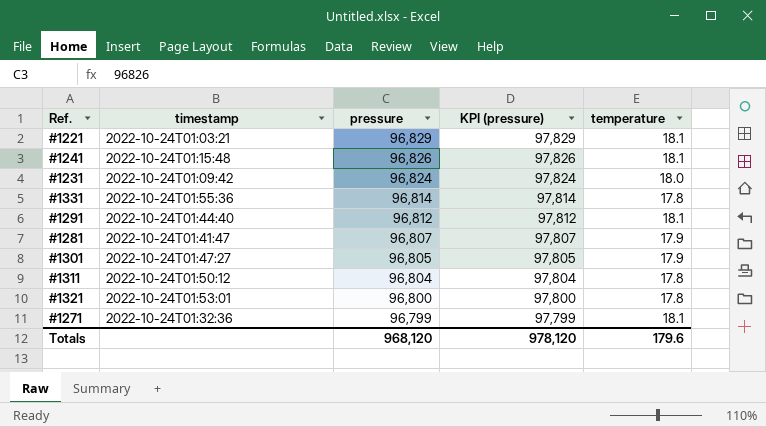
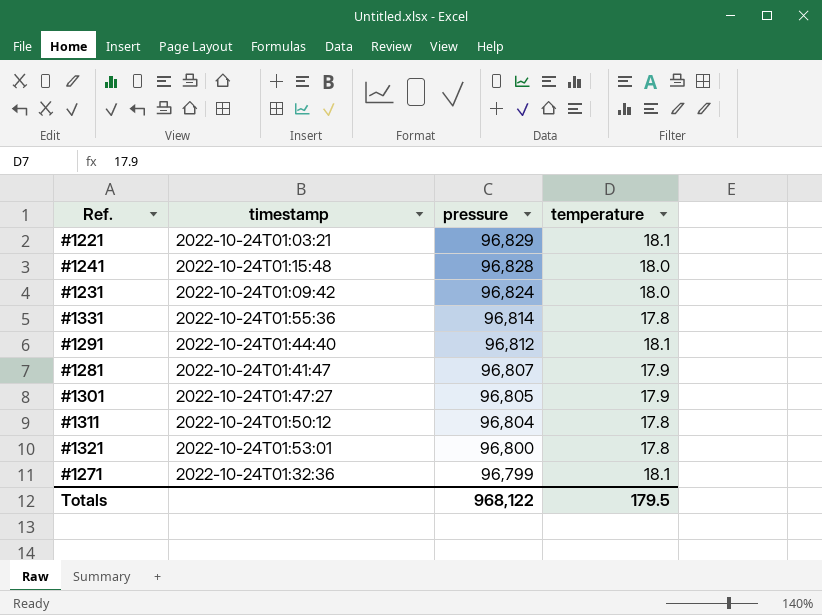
column KPI (pressure) | formula: [pressure] + 1000 -> none
#1241 | pressure: 96,826 -> 96,828
#1241 | temperature: 18.1 -> 18.0
Totals | pressure: 968,120 -> 968,122
Totals | temperature: 179.6 -> 179.5

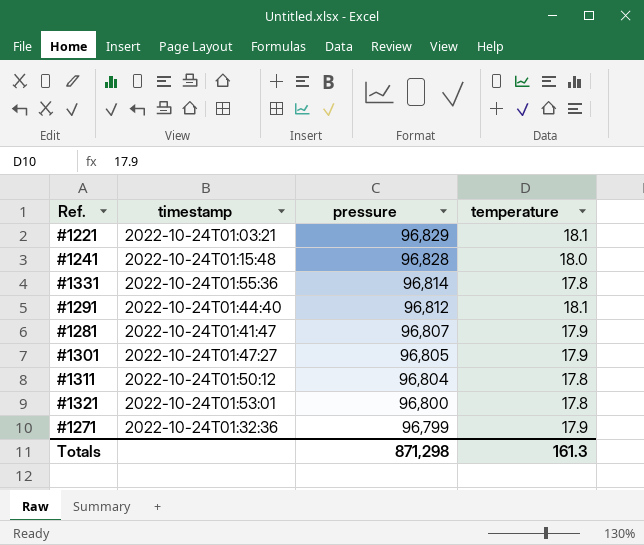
row #1231: 2022-10-24T01:09:42 | 96,824 | 18.0 -> none
#1271 | temperature: 18.1 -> 17.9
Totals | pressure: 968,122 -> 871,298
Totals | temperature: 179.5 -> 161.3

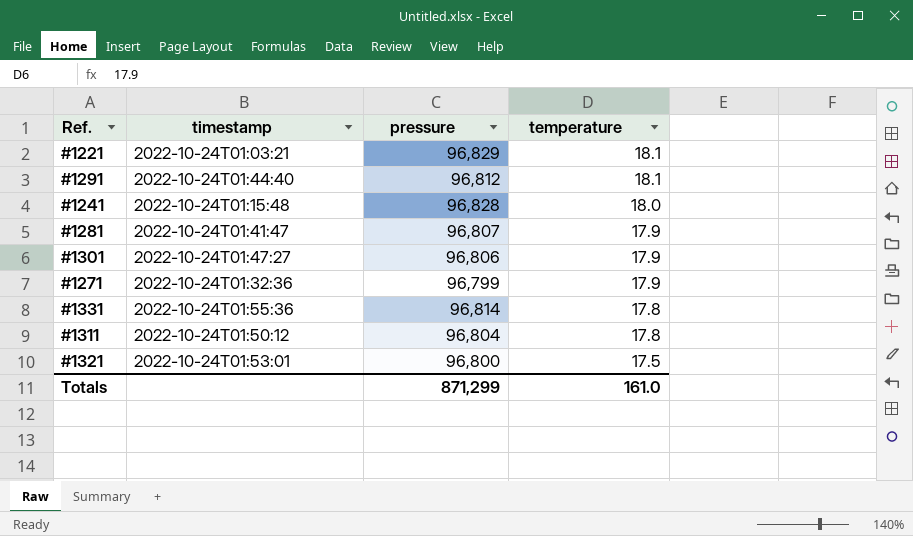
row order: pressure descending -> temperature descending
#1301 | pressure: 96,805 -> 96,806
#1321 | temperature: 17.8 -> 17.5
Totals | pressure: 871,298 -> 871,299
Totals | temperature: 161.3 -> 161.0

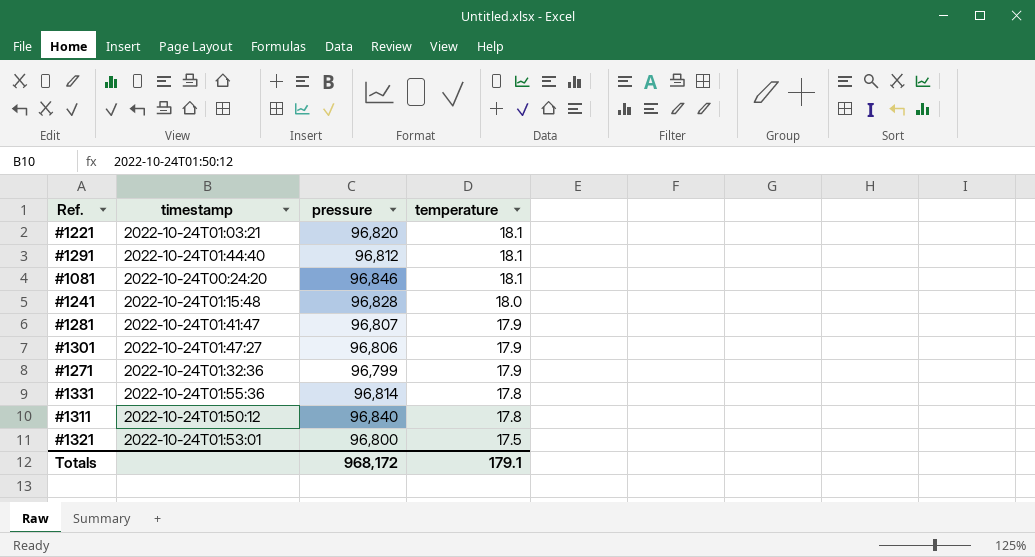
#1221 | pressure: 96,829 -> 96,820
row #1081: none -> 2022-10-24T00:24:20 | 96,846 | 18.1
#1311 | pressure: 96,804 -> 96,840
Totals | pressure: 871,299 -> 968,172
Totals | temperature: 161.0 -> 179.1

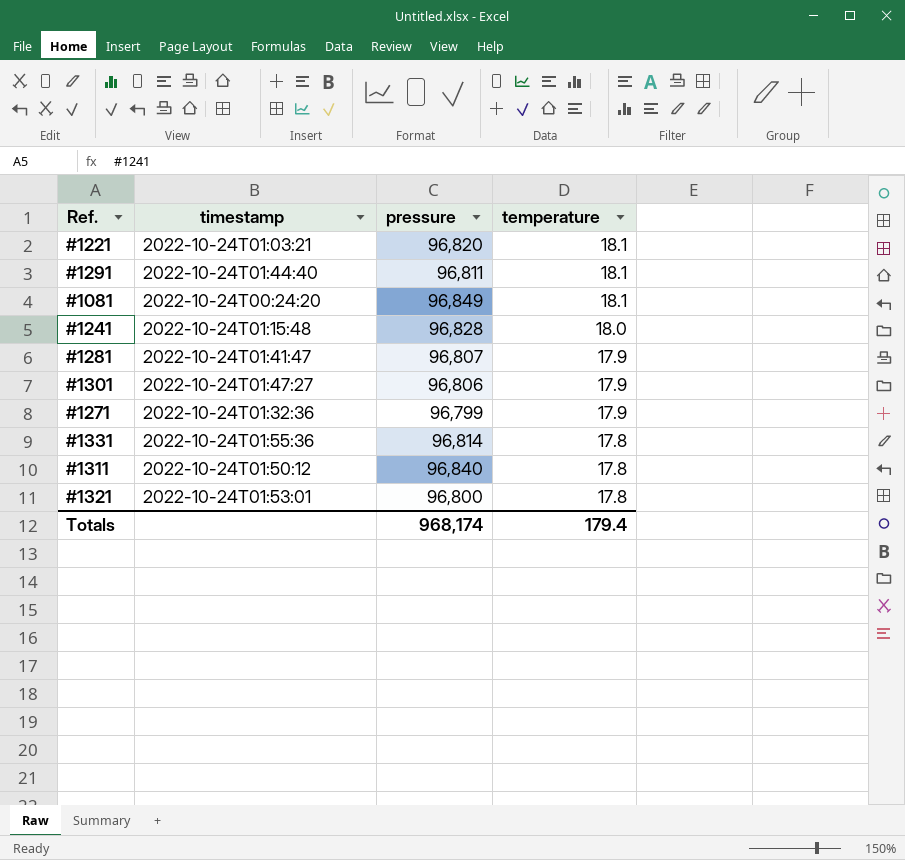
#1291 | pressure: 96,812 -> 96,811
#1081 | pressure: 96,846 -> 96,849
#1321 | temperature: 17.5 -> 17.8
Totals | pressure: 968,172 -> 968,174
Totals | temperature: 179.1 -> 179.4

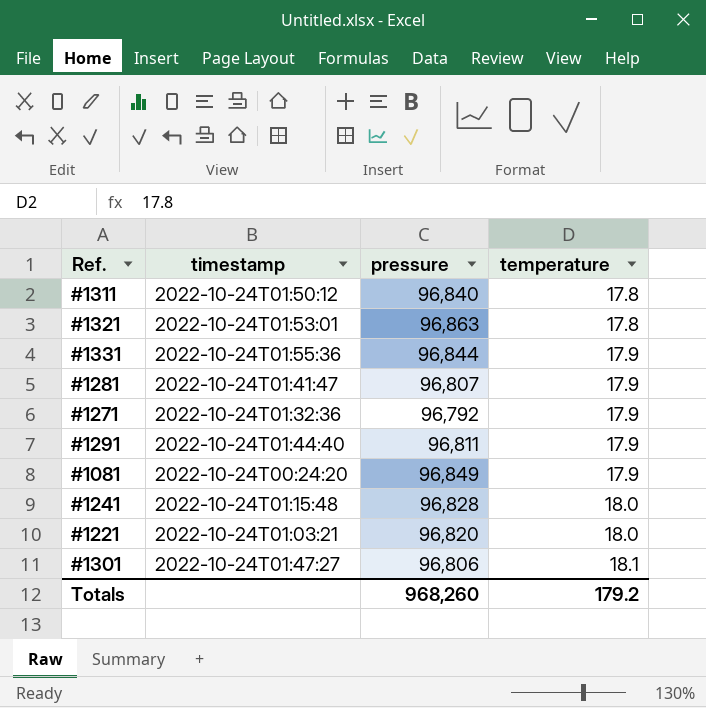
row order: temperature descending -> temperature ascending
#1321 | pressure: 96,800 -> 96,863
#1331 | pressure: 96,814 -> 96,844
#1331 | temperature: 17.8 -> 17.9
#1271 | pressure: 96,799 -> 96,792
#1291 | temperature: 18.1 -> 17.9
#1081 | temperature: 18.1 -> 17.9
#1221 | temperature: 18.1 -> 18.0
#1301 | temperature: 17.9 -> 18.1
Totals | pressure: 968,174 -> 968,260
Totals | temperature: 179.4 -> 179.2

